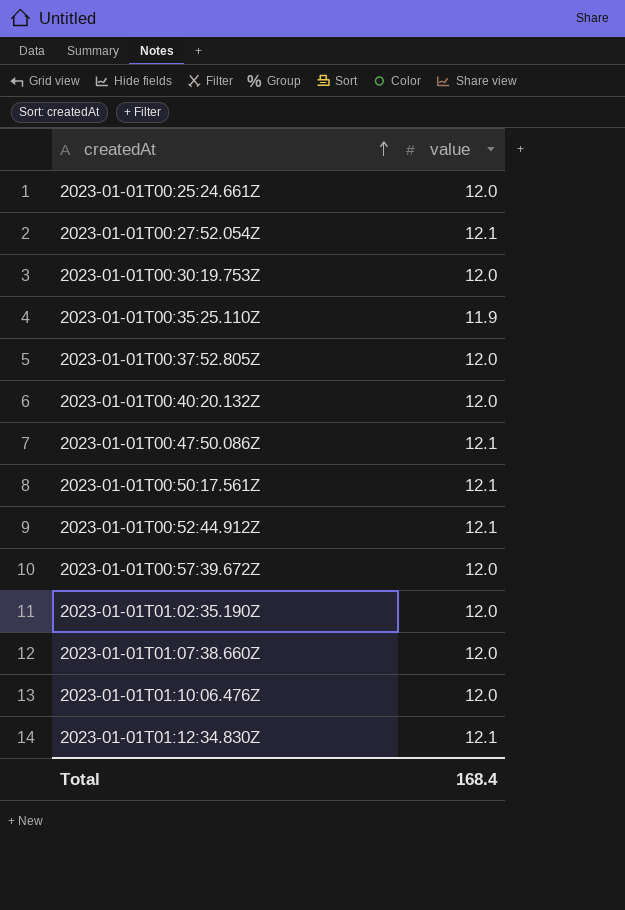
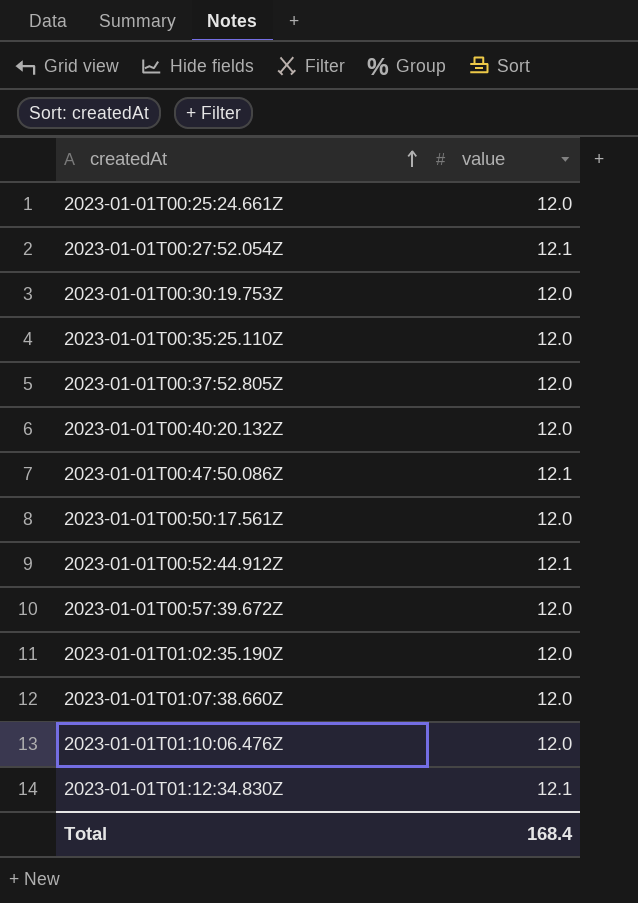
2023-01-01T00:35:25.110Z | value: 11.9 -> 12.0
2023-01-01T00:50:17.561Z | value: 12.1 -> 12.0

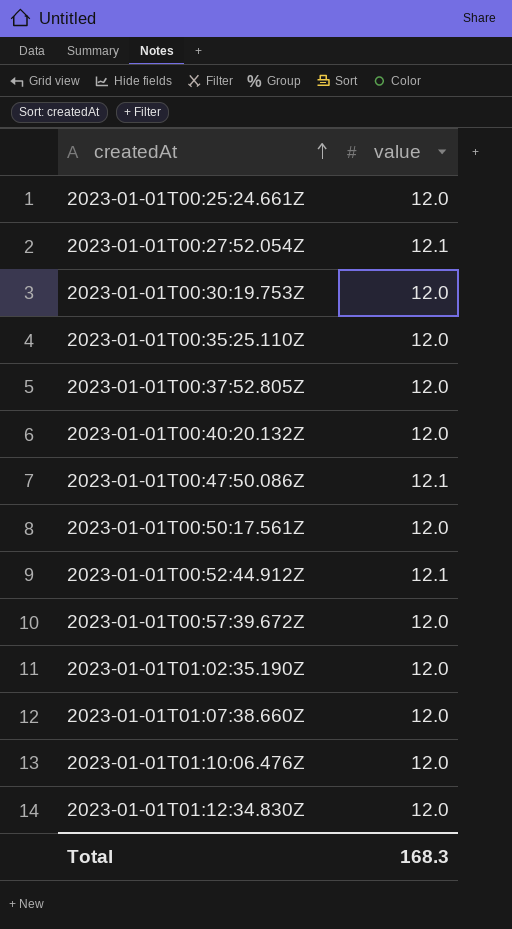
2023-01-01T01:12:34.830Z | value: 12.1 -> 12.0
Total | value: 168.4 -> 168.3

